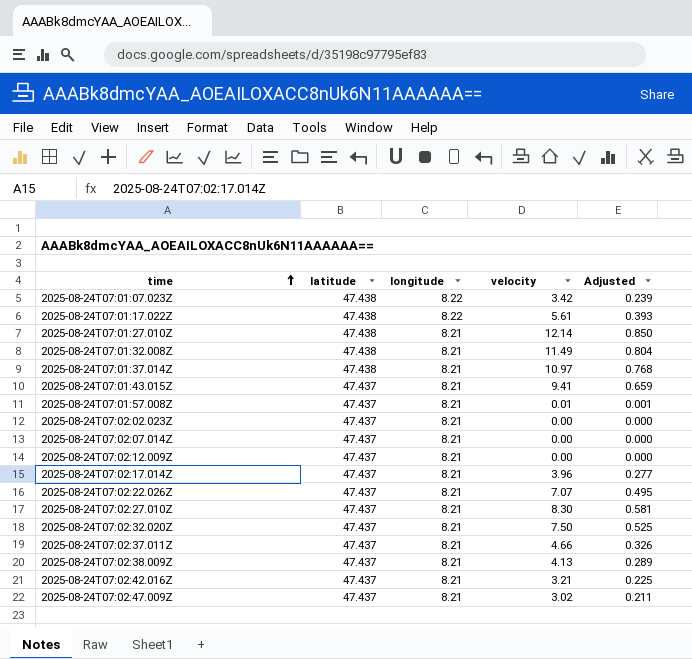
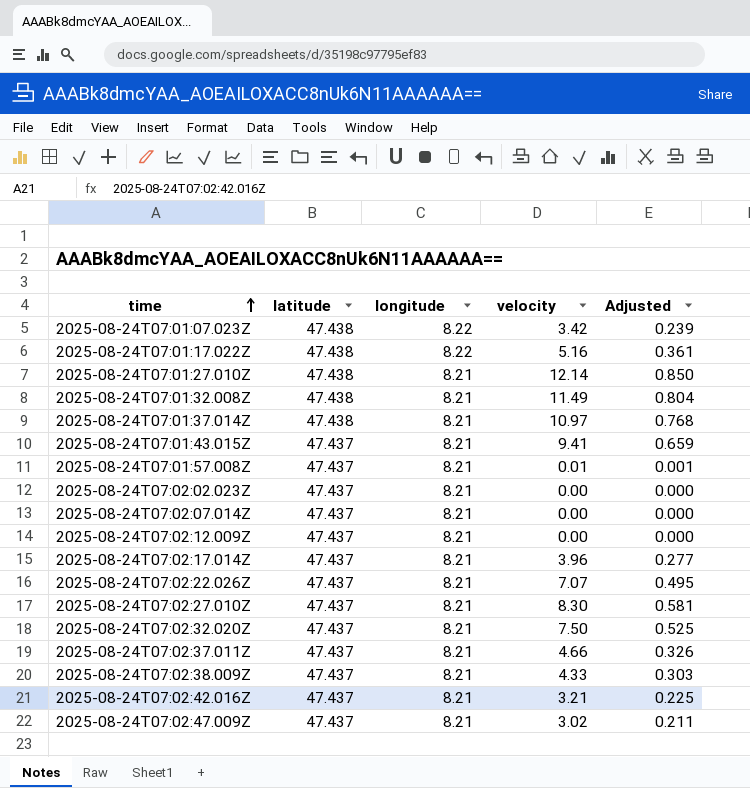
2025-08-24T07:01:17.022Z | velocity: 5.61 -> 5.16
2025-08-24T07:01:17.022Z | Adjusted: 0.393 -> 0.361
2025-08-24T07:02:38.009Z | velocity: 4.13 -> 4.33
2025-08-24T07:02:38.009Z | Adjusted: 0.289 -> 0.303

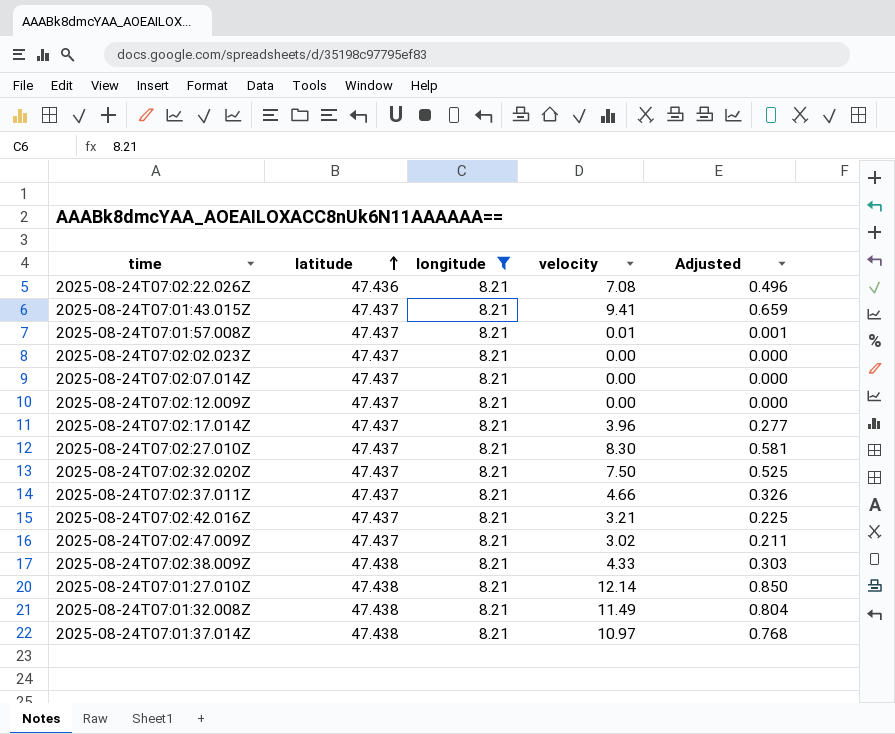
filter: none -> longitude = 8.21
row order: time ascending -> latitude ascending
2025-08-24T07:02:22.026Z | latitude: 47.437 -> 47.436
2025-08-24T07:02:22.026Z | velocity: 7.07 -> 7.08
2025-08-24T07:02:22.026Z | Adjusted: 0.495 -> 0.496
2025-08-24T07:02:38.009Z | latitude: 47.437 -> 47.438

